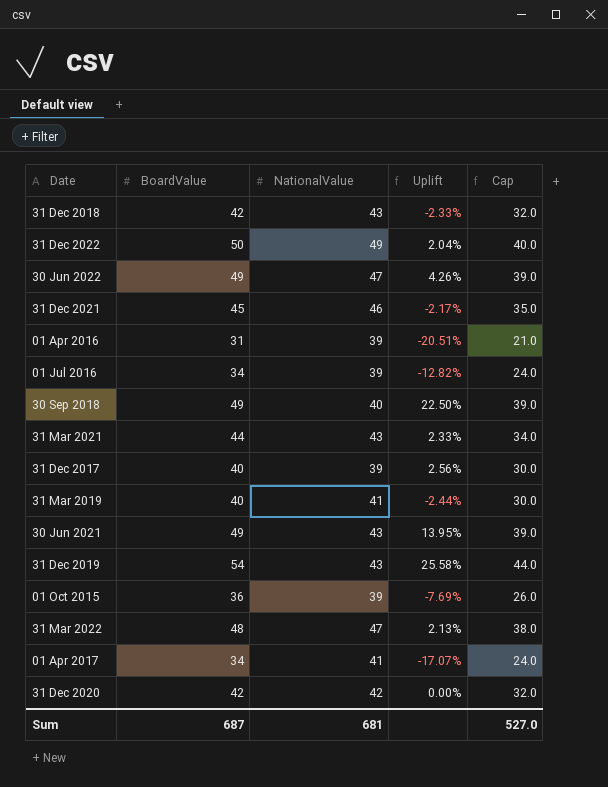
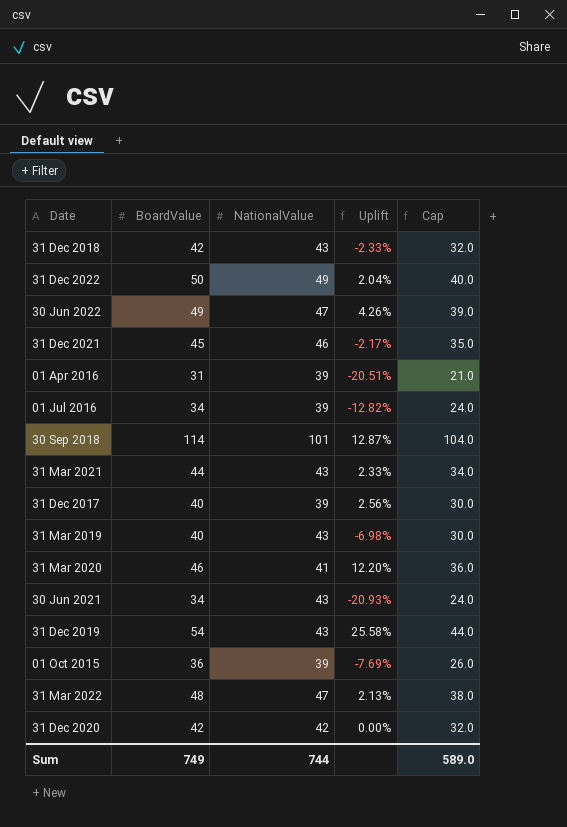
row 01 Apr 2017: 34 | 41 | -17.07% | 24.0 -> none
30 Sep 2018 | BoardValue: 49 -> 114
30 Sep 2018 | NationalValue: 40 -> 101
30 Sep 2018 | Uplift: 22.50% -> 12.87%
30 Sep 2018 | Cap: 39.0 -> 104.0
31 Mar 2019 | NationalValue: 41 -> 43
31 Mar 2019 | Uplift: -2.44% -> -6.98%
row 31 Mar 2020: none -> 46 | 41 | 12.20% | 36.0
30 Jun 2021 | BoardValue: 49 -> 34
30 Jun 2021 | Uplift: 13.95% -> -20.93%
30 Jun 2021 | Cap: 39.0 -> 24.0
Sum | BoardValue: 687 -> 749
Sum | NationalValue: 681 -> 744
Sum | Cap: 527.0 -> 589.0

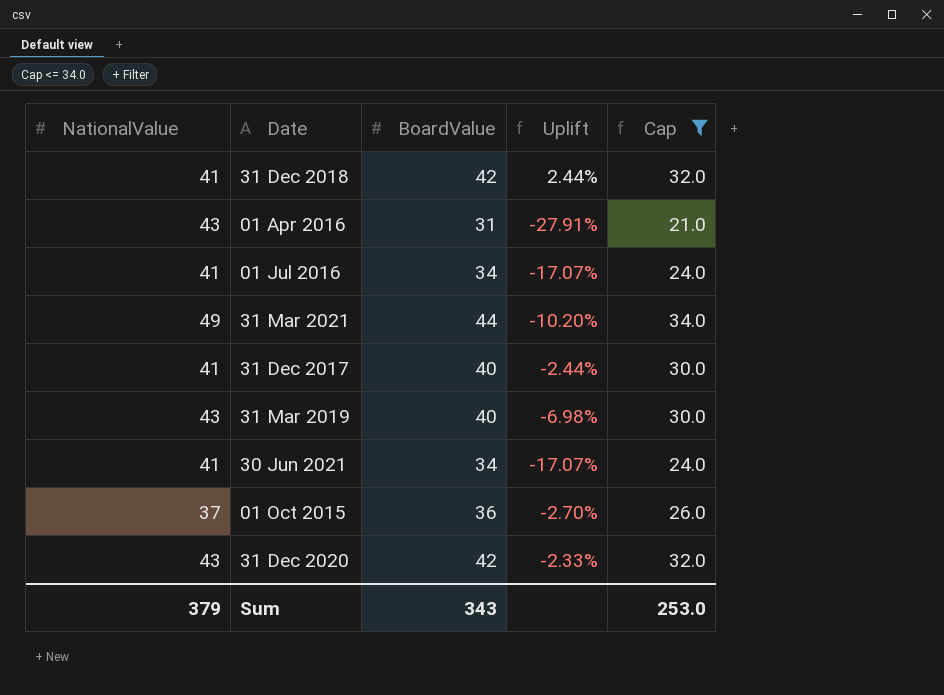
filter: none -> Cap <= 34.0
column NationalValue | position: 3 -> 1
31 Dec 2018 | NationalValue: 43 -> 41
31 Dec 2018 | Uplift: -2.33% -> 2.44%
01 Apr 2016 | NationalValue: 39 -> 43
01 Apr 2016 | Uplift: -20.51% -> -27.91%
01 Jul 2016 | NationalValue: 39 -> 41
01 Jul 2016 | Uplift: -12.82% -> -17.07%
31 Mar 2021 | NationalValue: 43 -> 49
31 Mar 2021 | Uplift: 2.33% -> -10.20%
31 Dec 2017 | NationalValue: 39 -> 41
31 Dec 2017 | Uplift: 2.56% -> -2.44%
30 Jun 2021 | NationalValue: 43 -> 41
30 Jun 2021 | Uplift: -20.93% -> -17.07%
01 Oct 2015 | NationalValue: 39 -> 37
01 Oct 2015 | Uplift: -7.69% -> -2.70%
31 Dec 2020 | NationalValue: 42 -> 43
31 Dec 2020 | Uplift: 0.00% -> -2.33%
Sum | NationalValue: 744 -> 379
Sum | BoardValue: 749 -> 343
Sum | Cap: 589.0 -> 253.0

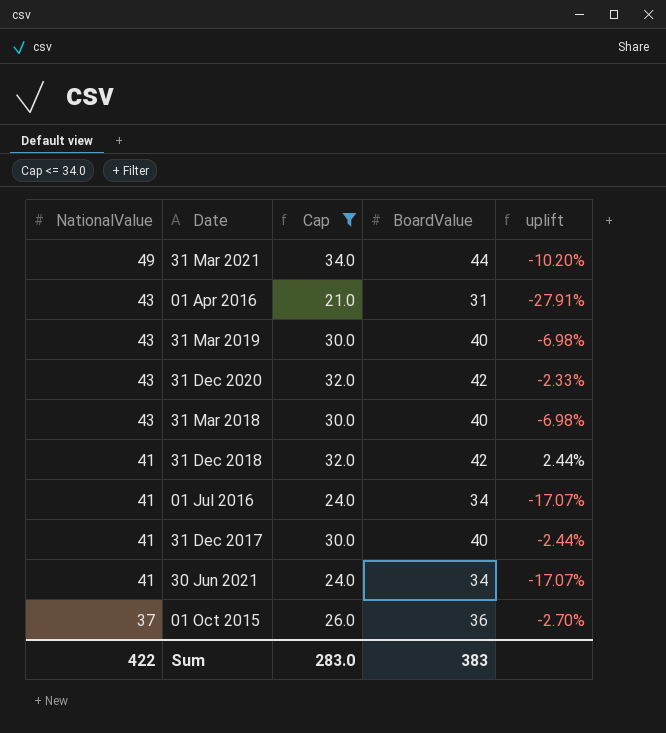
row order: none -> NationalValue descending
column Cap | position: 5 -> 3
column name: Uplift -> uplift
row 31 Mar 2018: none -> 43 | 30.0 | 40 | -6.98%
Sum | NationalValue: 379 -> 422
Sum | Cap: 253.0 -> 283.0
Sum | BoardValue: 343 -> 383

